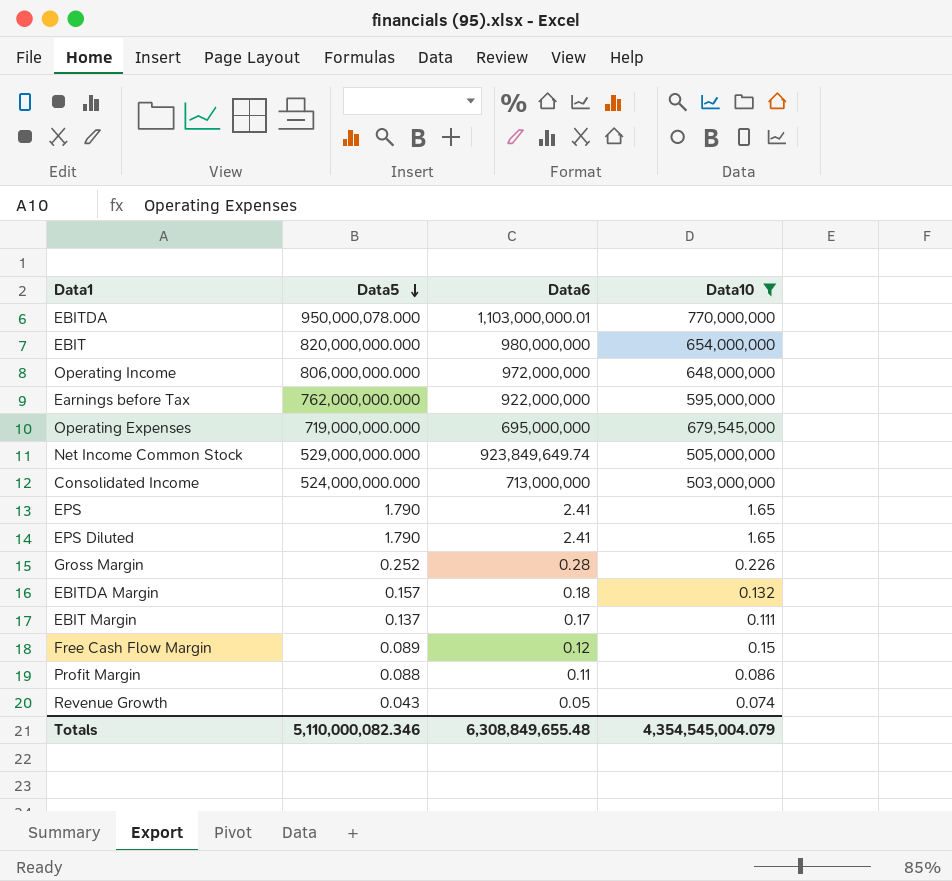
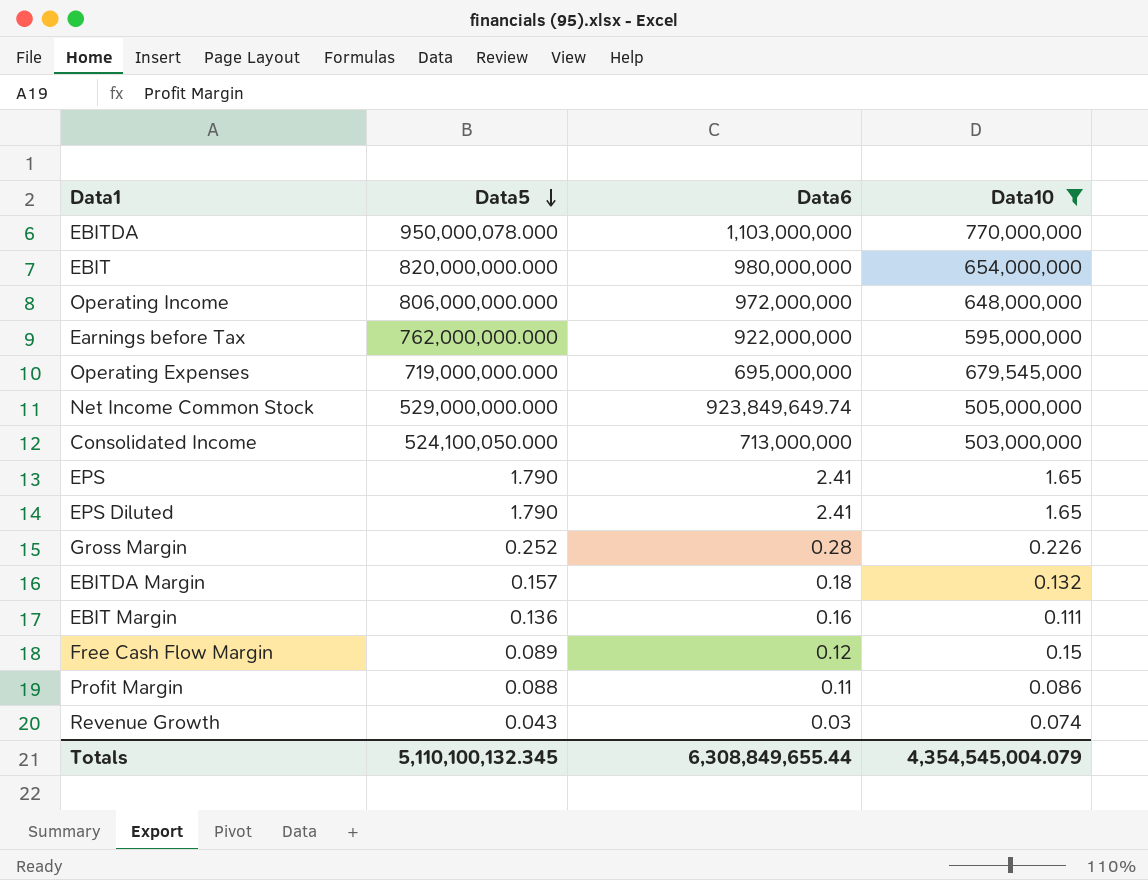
EBITDA | Data6: 1,103,000,000.01 -> 1,103,000,000
Consolidated Income | Data5: 524,000,000.000 -> 524,100,050.000
EBIT Margin | Data5: 0.137 -> 0.136
EBIT Margin | Data6: 0.17 -> 0.16
Revenue Growth | Data6: 0.05 -> 0.03
Totals | Data5: 5,110,000,082.346 -> 5,110,100,132.345
Totals | Data6: 6,308,849,655.48 -> 6,308,849,655.44

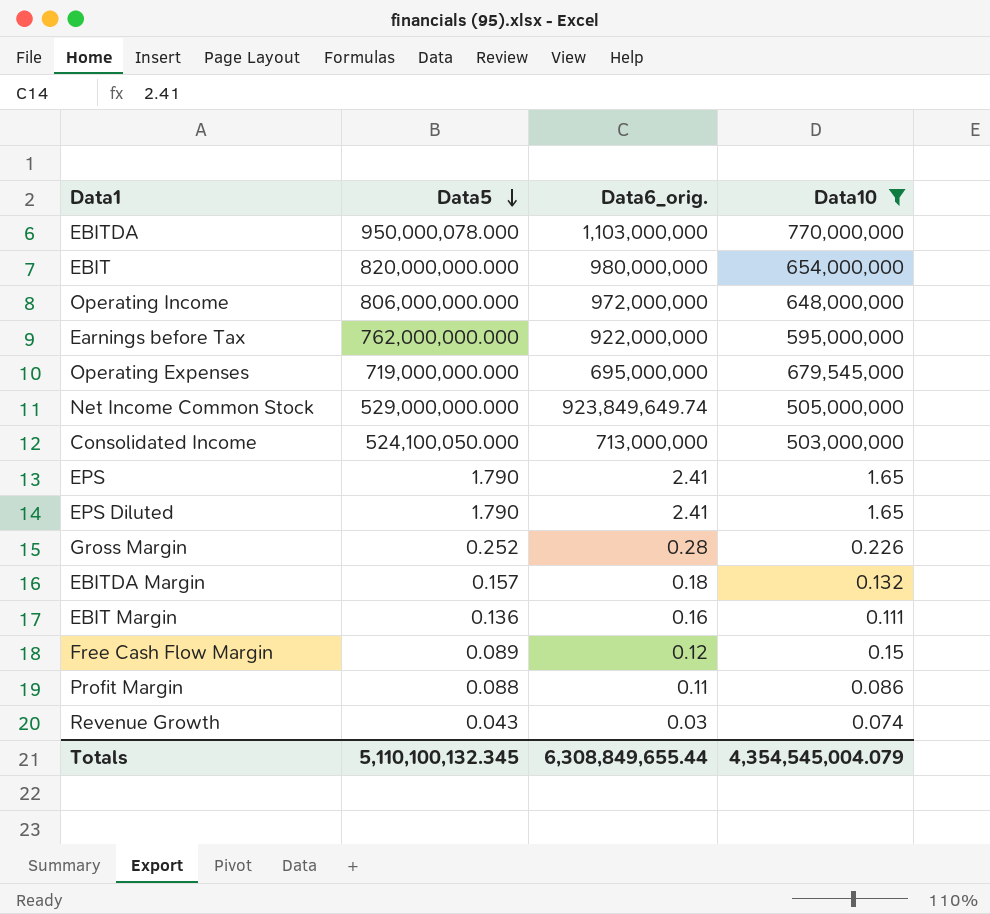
column name: Data6 -> Data6_orig.

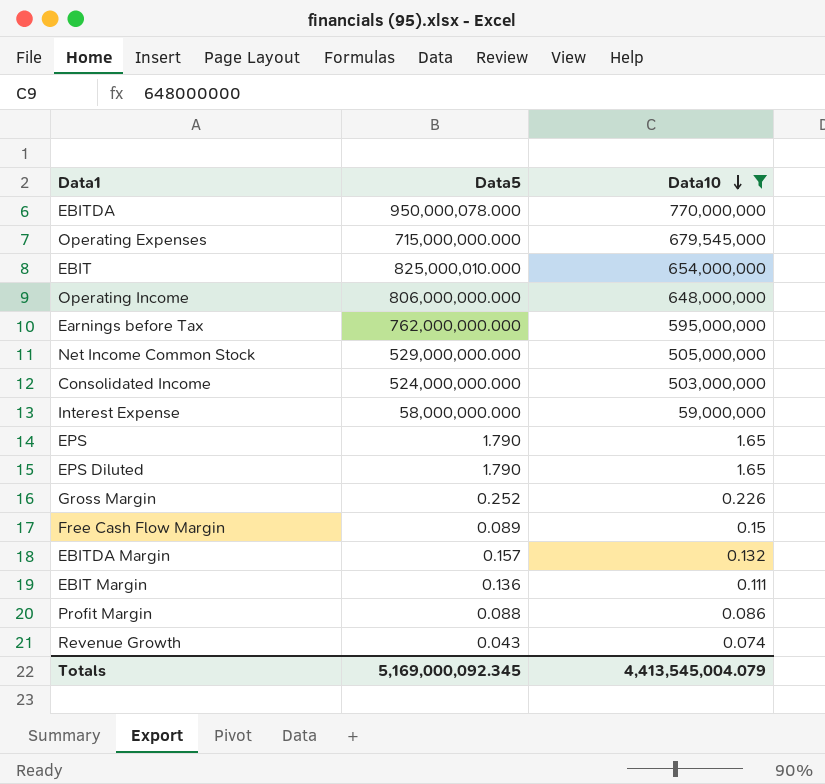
row order: Data5 descending -> Data10 descending
column Data6_orig. | position: 3 -> none
Operating Expenses | Data5: 719,000,000.000 -> 715,000,000.000
EBIT | Data5: 820,000,000.000 -> 825,000,010.000
Consolidated Income | Data5: 524,100,050.000 -> 524,000,000.000
row Interest Expense: none -> 58,000,000.000 | 59,000,000
Totals | Data5: 5,110,100,132.345 -> 5,169,000,092.345
Totals | Data10: 4,354,545,004.079 -> 4,413,545,004.079

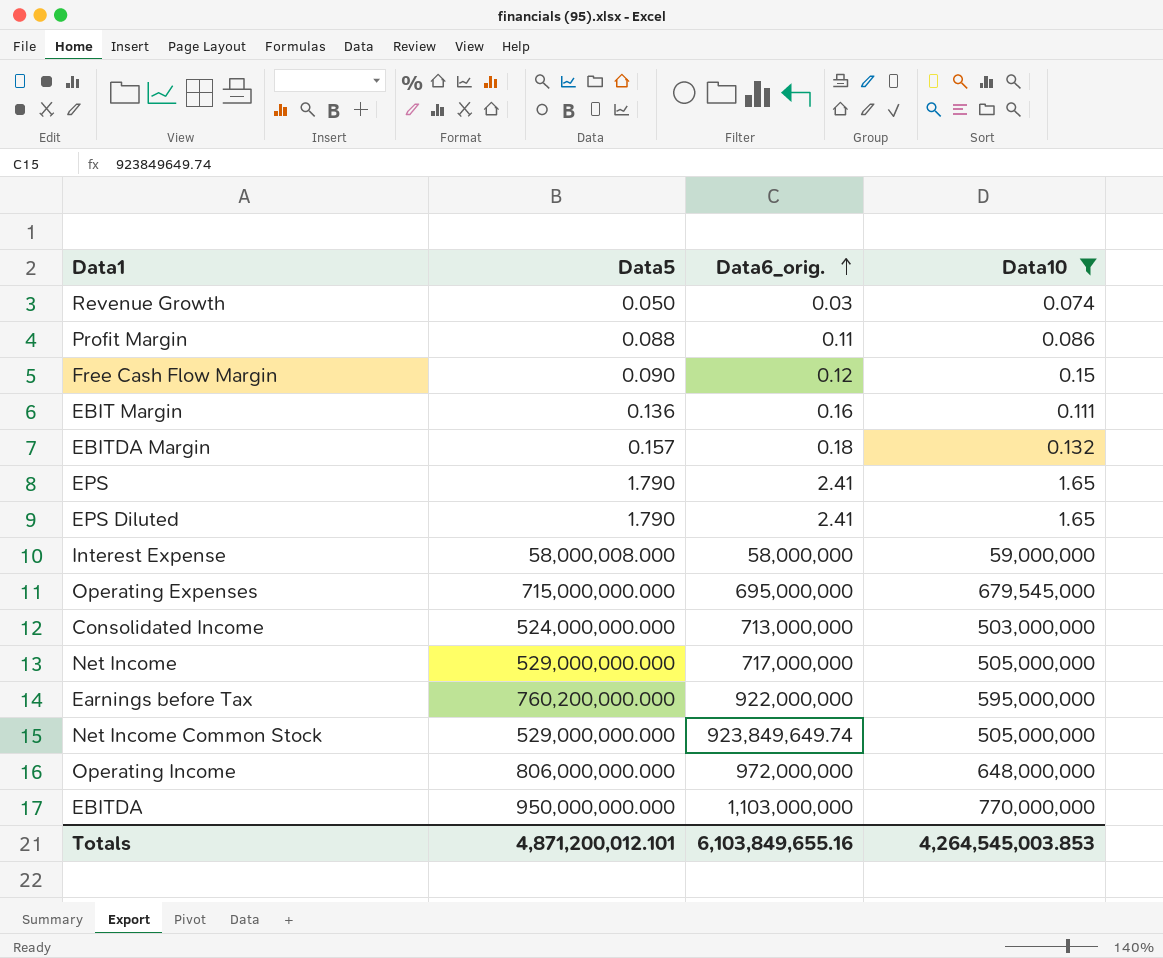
row order: Data10 descending -> Data6_orig. ascending
column Data6_orig. | position: none -> 3
row EBIT: 825,000,010.000 | 654,000,000 -> none
row Gross Margin: 0.252 | 0.226 -> none
Revenue Growth | Data5: 0.043 -> 0.050
Free Cash Flow Margin | Data5: 0.089 -> 0.090
Interest Expense | Data5: 58,000,000.000 -> 58,000,008.000
row Net Income: none -> 529,000,000.000 | 717,000,000 | 505,000,000
Earnings before Tax | Data5: 762,000,000.000 -> 760,200,000.000
EBITDA | Data5: 950,000,078.000 -> 950,000,000.000
Totals | Data5: 5,169,000,092.345 -> 4,871,200,012.101
Totals | Data10: 4,413,545,004.079 -> 4,264,545,003.853

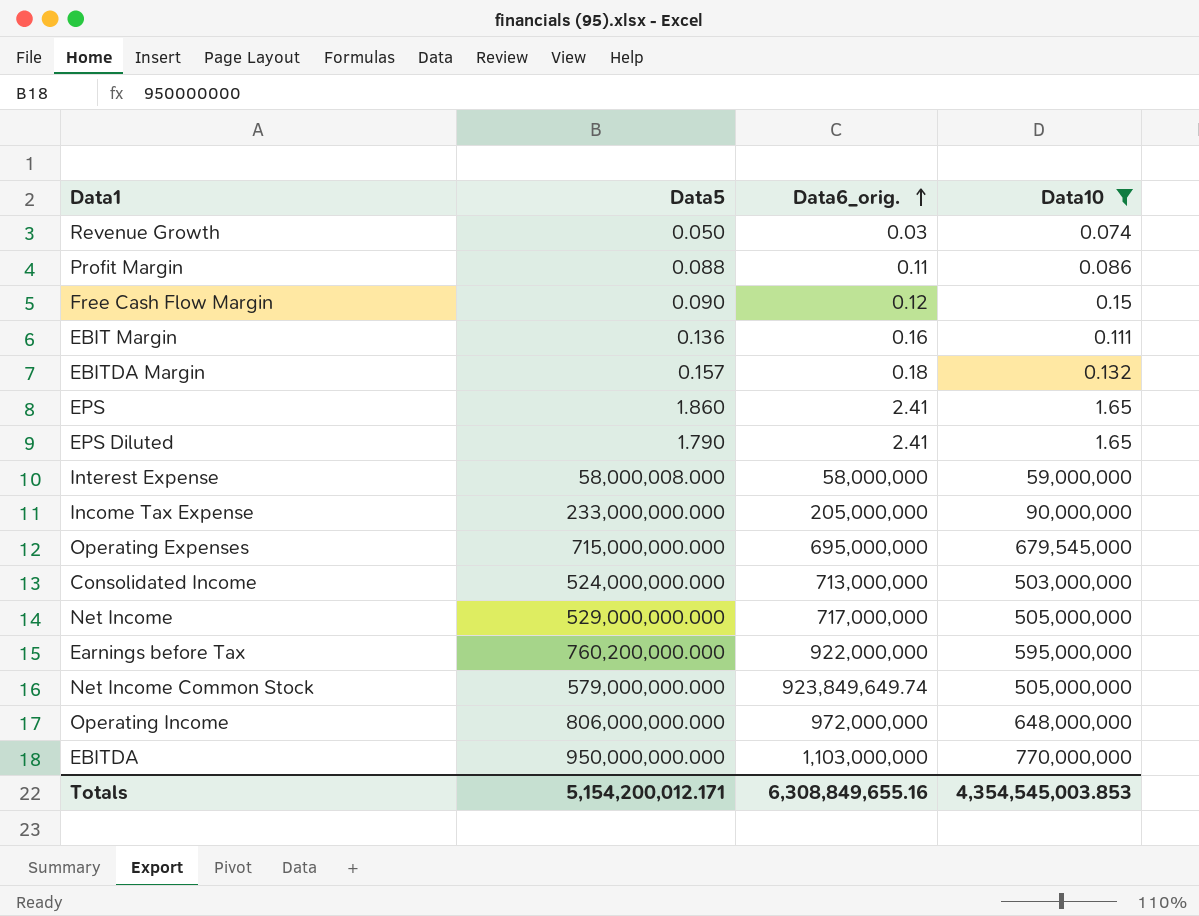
EPS | Data5: 1.790 -> 1.860
row Income Tax Expense: none -> 233,000,000.000 | 205,000,000 | 90,000,000
Net Income Common Stock | Data5: 529,000,000.000 -> 579,000,000.000
Totals | Data5: 4,871,200,012.101 -> 5,154,200,012.171
Totals | Data6_orig.: 6,103,849,655.16 -> 6,308,849,655.16
Totals | Data10: 4,264,545,003.853 -> 4,354,545,003.853

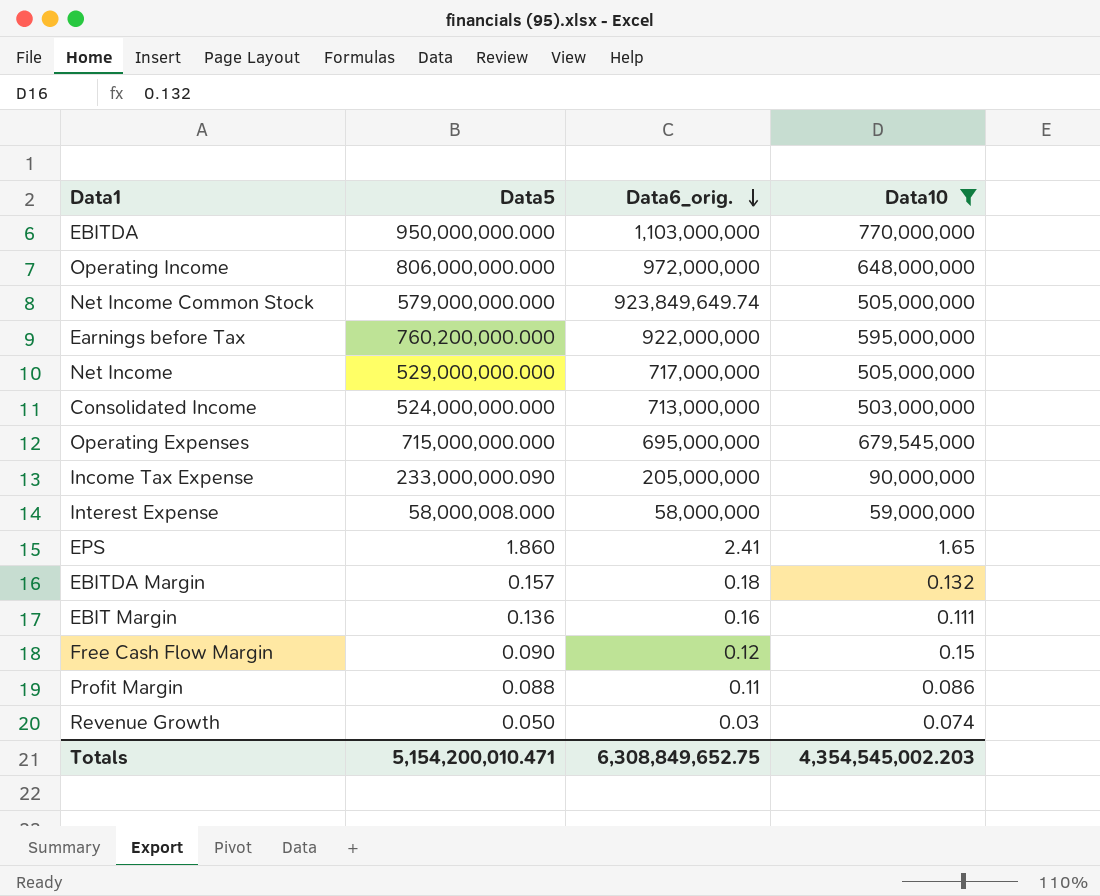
row order: Data6_orig. ascending -> Data6_orig. descending
row EPS Diluted: 1.790 | 2.41 | 1.65 -> none
Income Tax Expense | Data5: 233,000,000.000 -> 233,000,000.090
Totals | Data5: 5,154,200,012.171 -> 5,154,200,010.471
Totals | Data6_orig.: 6,308,849,655.16 -> 6,308,849,652.75
Totals | Data10: 4,354,545,003.853 -> 4,354,545,002.203

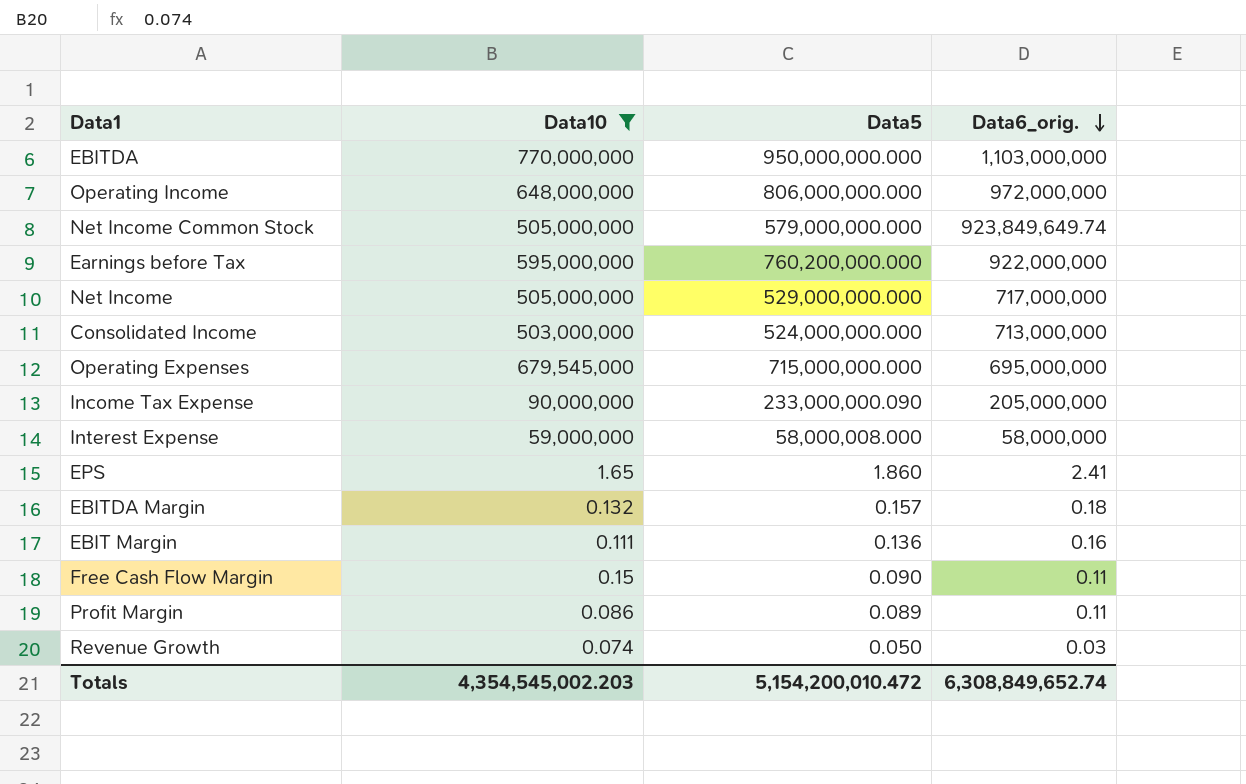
column Data10 | position: 4 -> 2
Free Cash Flow Margin | Data6_orig.: 0.12 -> 0.11
Profit Margin | Data5: 0.088 -> 0.089
Totals | Data5: 5,154,200,010.471 -> 5,154,200,010.472
Totals | Data6_orig.: 6,308,849,652.75 -> 6,308,849,652.74

